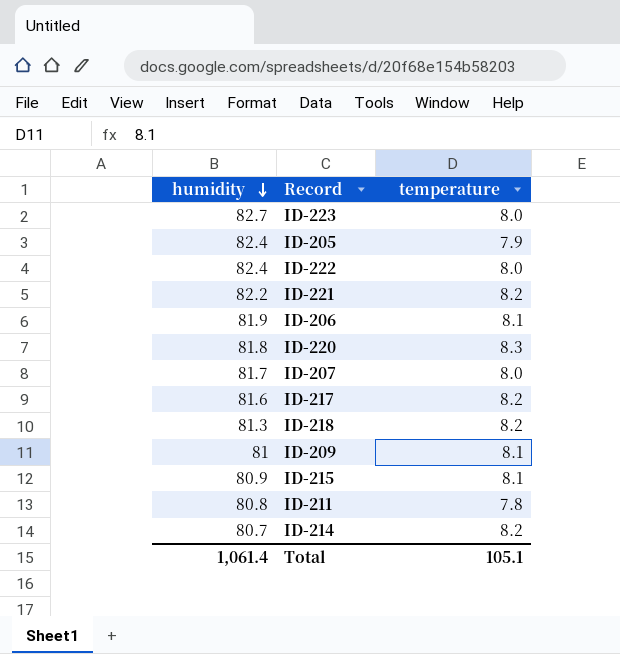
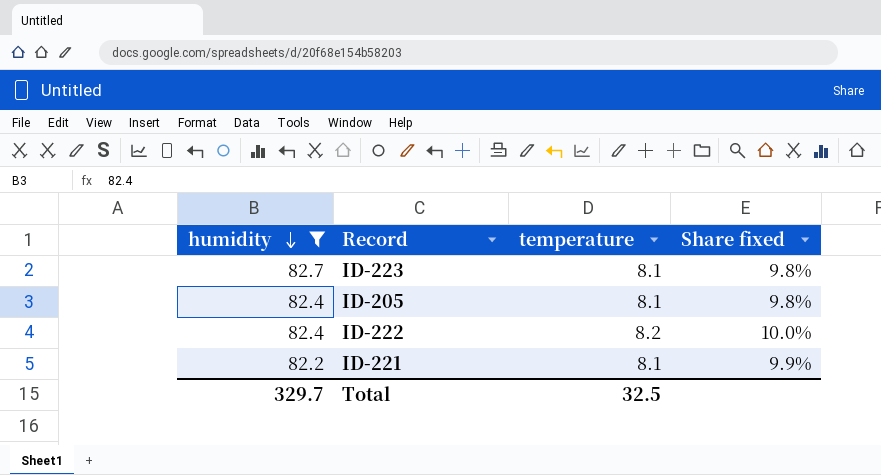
filter: none -> humidity >= 82.2
column Share fixed | formula: none -> [temperature] / [humidity]
ID-223 | temperature: 8.0 -> 8.1
ID-205 | temperature: 7.9 -> 8.1
ID-222 | temperature: 8.0 -> 8.2
ID-221 | temperature: 8.2 -> 8.1
Total | humidity: 1,061.4 -> 329.7
Total | temperature: 105.1 -> 32.5

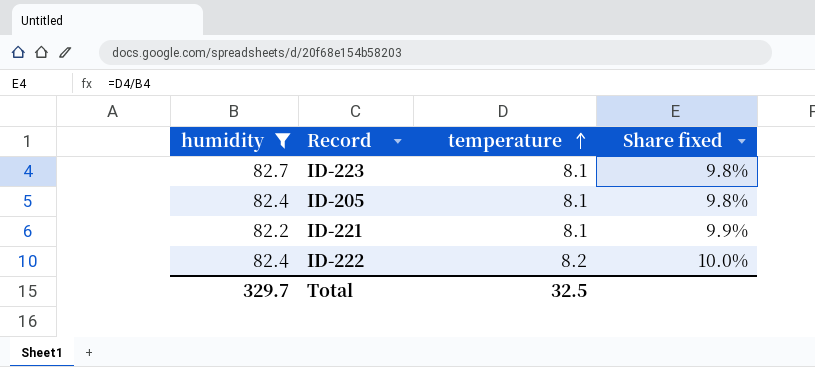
row order: humidity descending -> temperature ascending

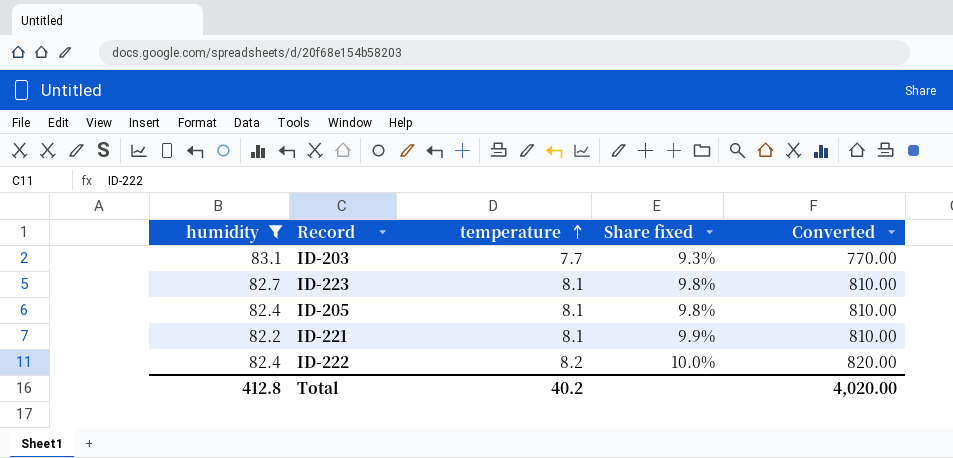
column Converted | formula: none -> [temperature] * 100
row ID-203: none -> 83.1 | 7.7 | 9.3% | 770.00
Total | humidity: 329.7 -> 412.8
Total | temperature: 32.5 -> 40.2

